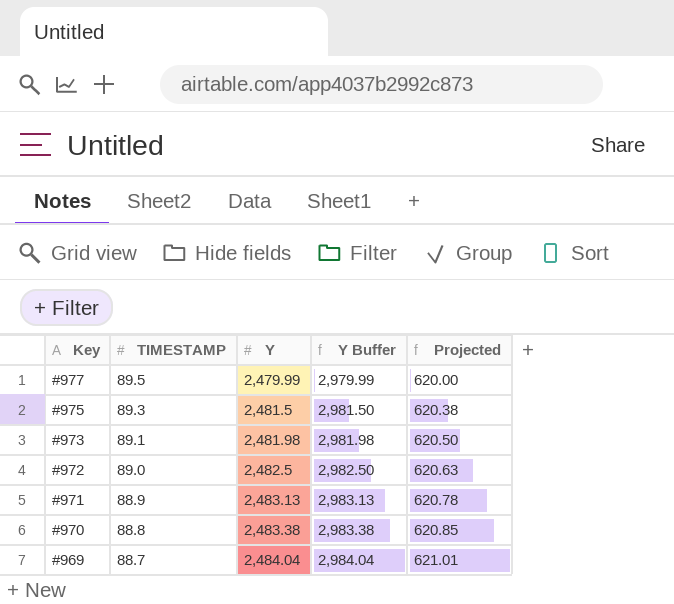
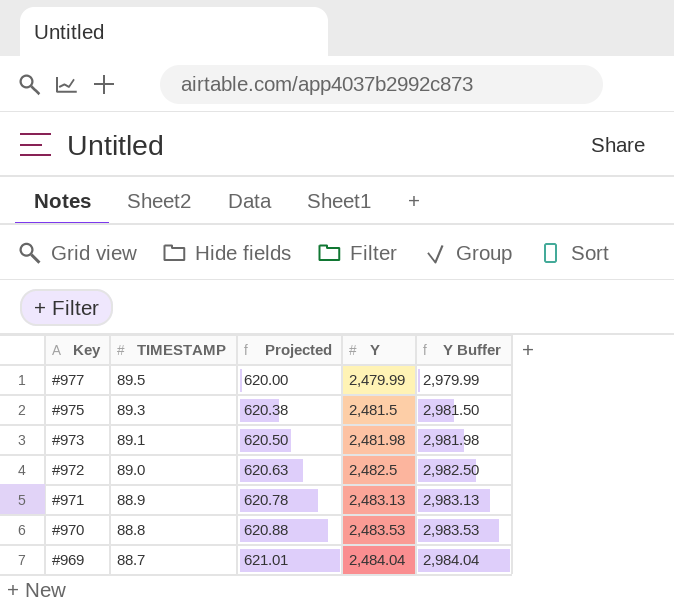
column Projected | position: 5 -> 3
#970 | Projected: 620.85 -> 620.88
#970 | Y: 2,483.38 -> 2,483.53
#970 | Y Buffer: 2,983.38 -> 2,983.53

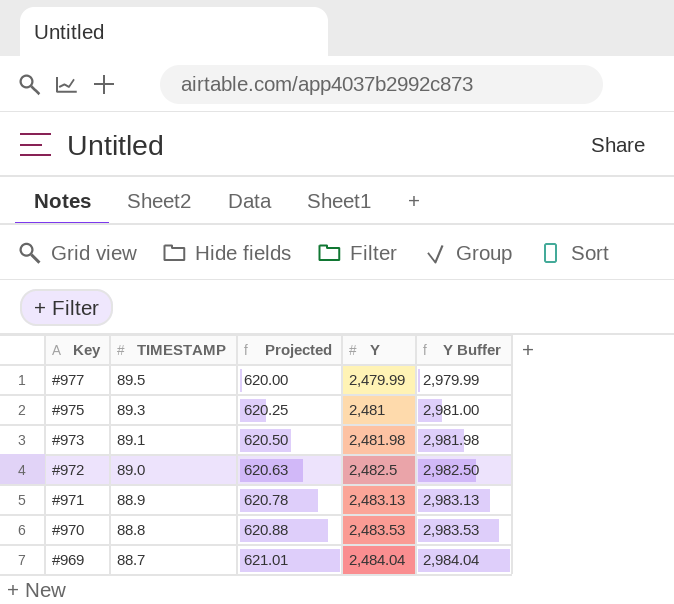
#975 | Projected: 620.38 -> 620.25
#975 | Y: 2,481.5 -> 2,481
#975 | Y Buffer: 2,981.50 -> 2,981.00

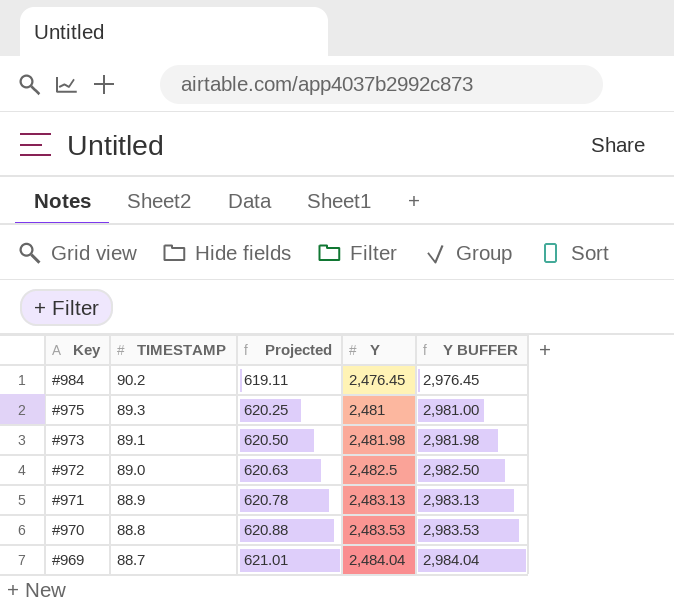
column name: Y Buffer -> Y BUFFER
row #977: 89.5 | 620.00 | 2,479.99 | 2,979.99 -> none
row #984: none -> 90.2 | 619.11 | 2,476.45 | 2,976.45

